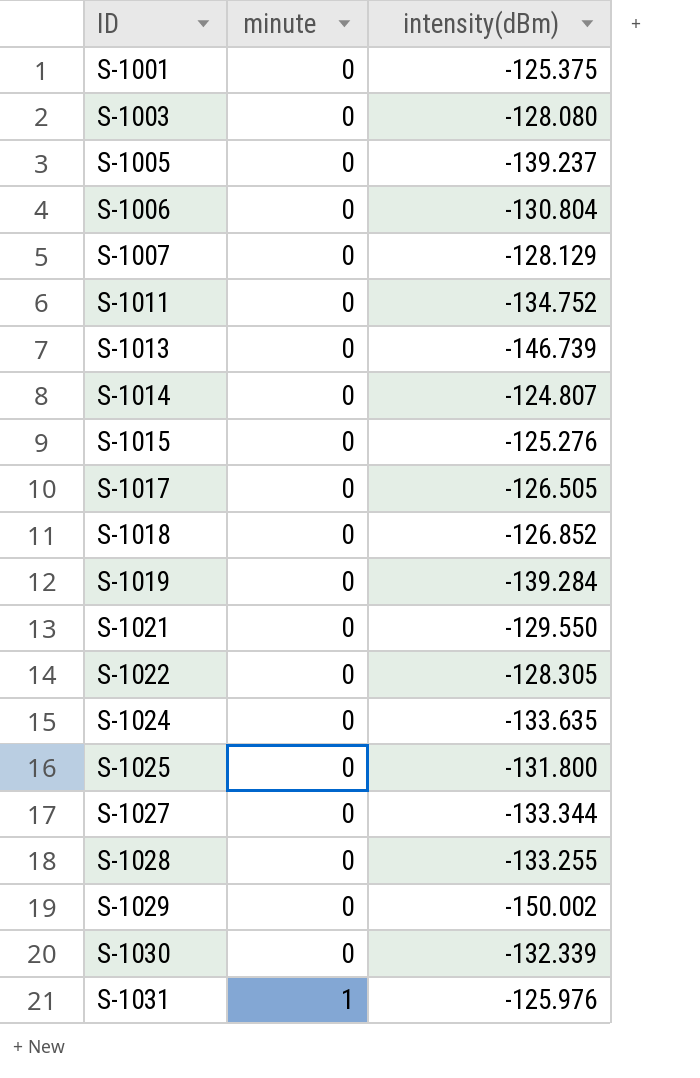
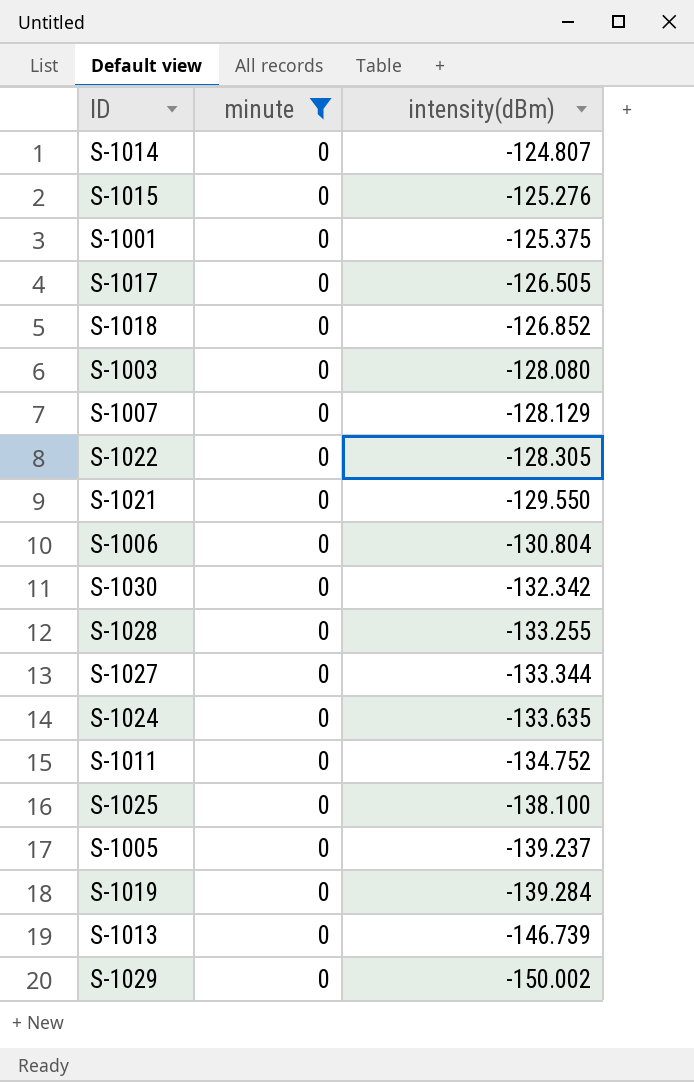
filter: none -> minute = 0
row order: ID ascending -> intensity(dBm) descending
S-1030 | intensity(dBm): -132.339 -> -132.342
S-1025 | intensity(dBm): -131.800 -> -138.100

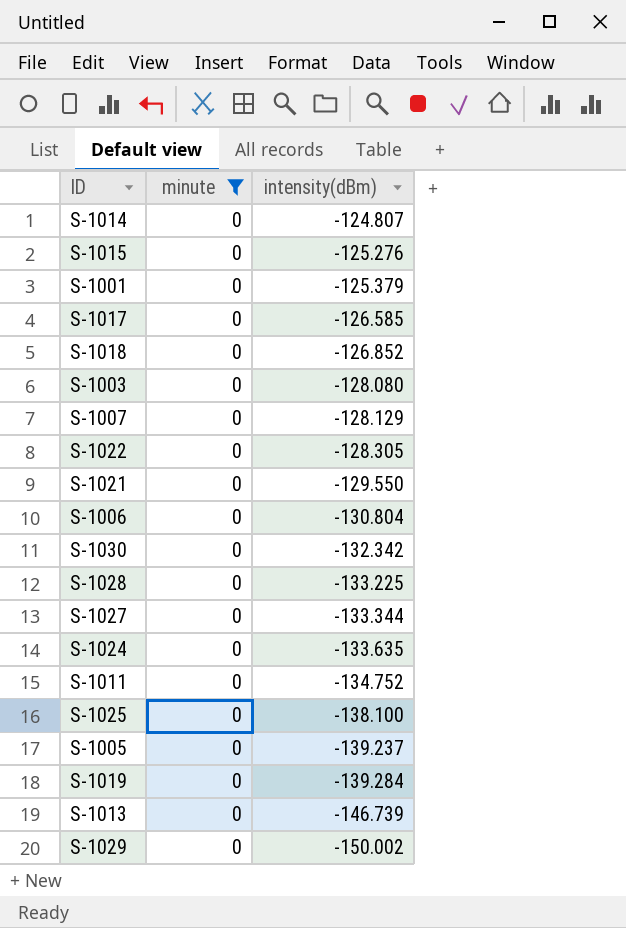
S-1001 | intensity(dBm): -125.375 -> -125.379
S-1017 | intensity(dBm): -126.505 -> -126.585
S-1028 | intensity(dBm): -133.255 -> -133.225

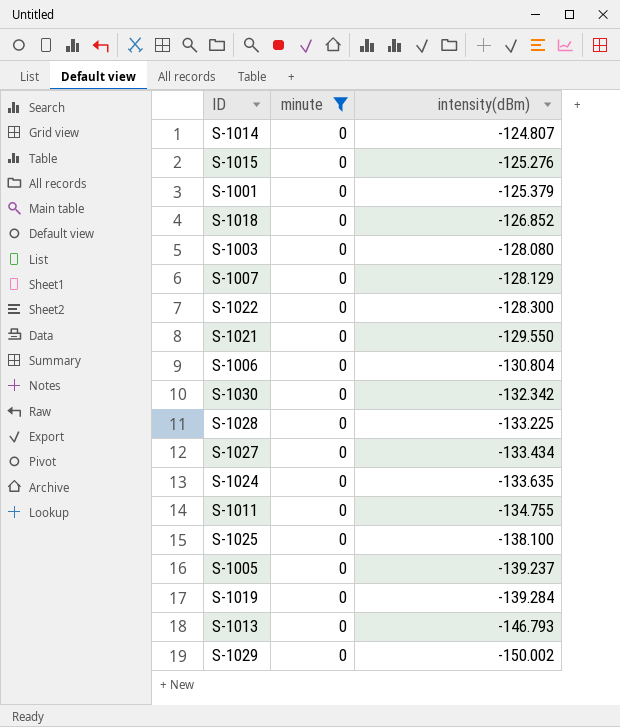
row S-1017: 0 | -126.585 -> none
S-1022 | intensity(dBm): -128.305 -> -128.300
S-1027 | intensity(dBm): -133.344 -> -133.434
S-1011 | intensity(dBm): -134.752 -> -134.755
S-1013 | intensity(dBm): -146.739 -> -146.793

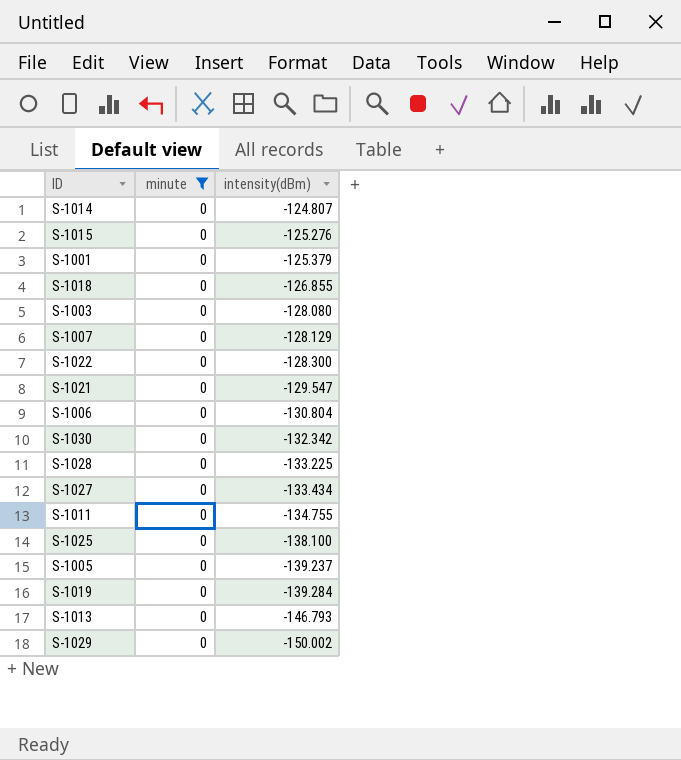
row S-1024: 0 | -133.635 -> none
S-1018 | intensity(dBm): -126.852 -> -126.855
S-1021 | intensity(dBm): -129.550 -> -129.547

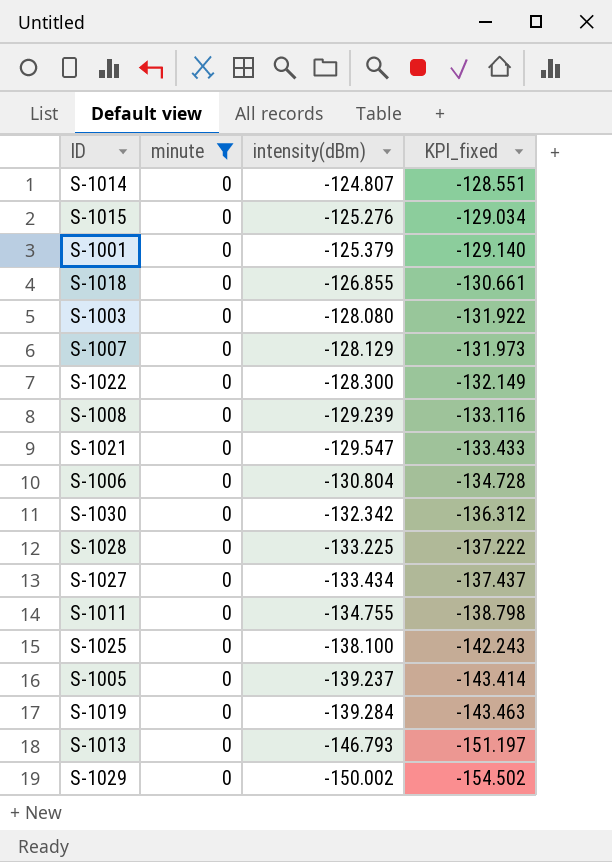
column KPI_fixed | formula: none -> [intensity(dBm)] * 1.03
row S-1008: none -> 0 | -129.239 | -133.116

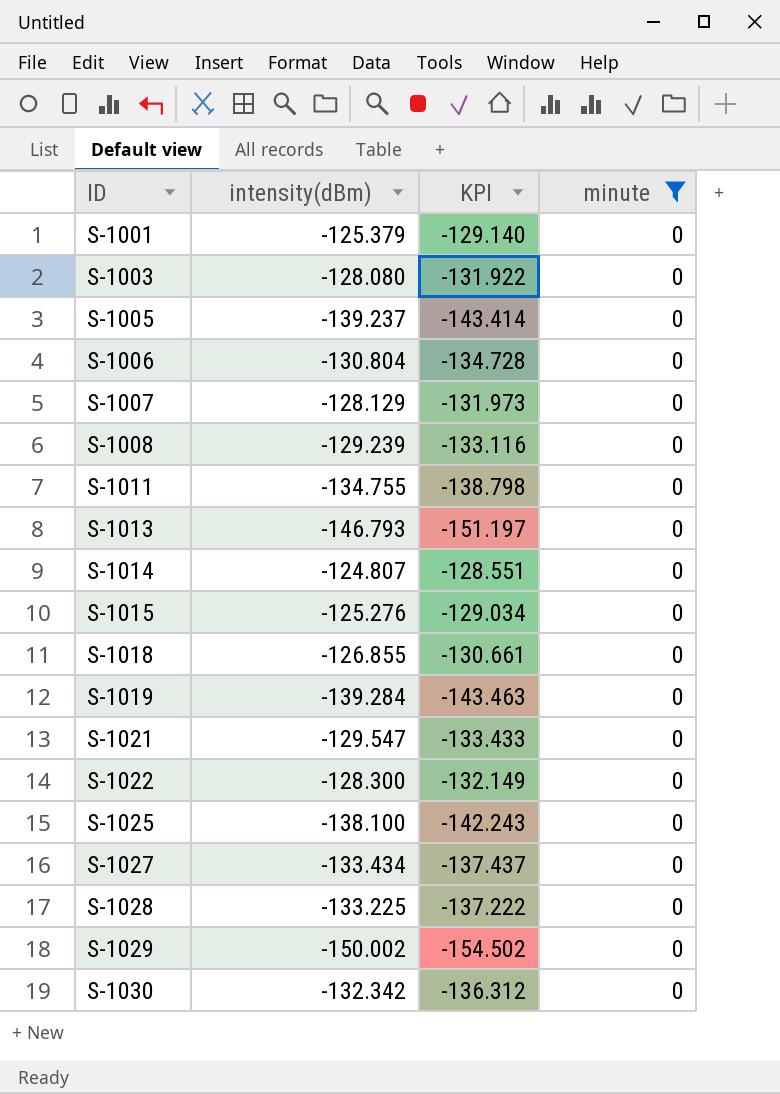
row order: intensity(dBm) descending -> ID ascending
column name: KPI_fixed -> KPI
column minute | position: 2 -> 4

